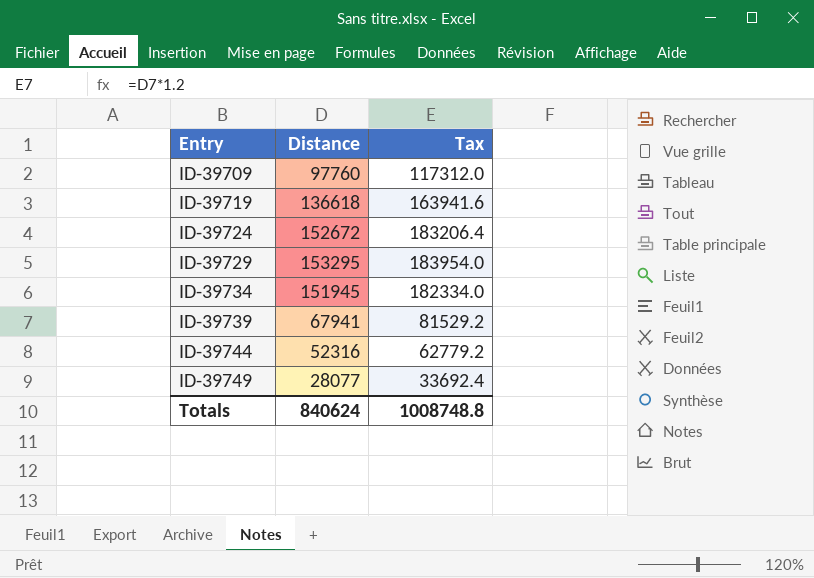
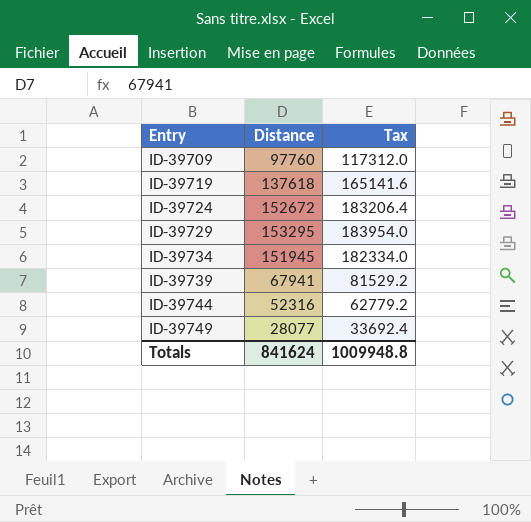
ID-39719 | Distance: 136618 -> 137618
ID-39719 | Tax: 163941.6 -> 165141.6
Totals | Distance: 840624 -> 841624
Totals | Tax: 1008748.8 -> 1009948.8

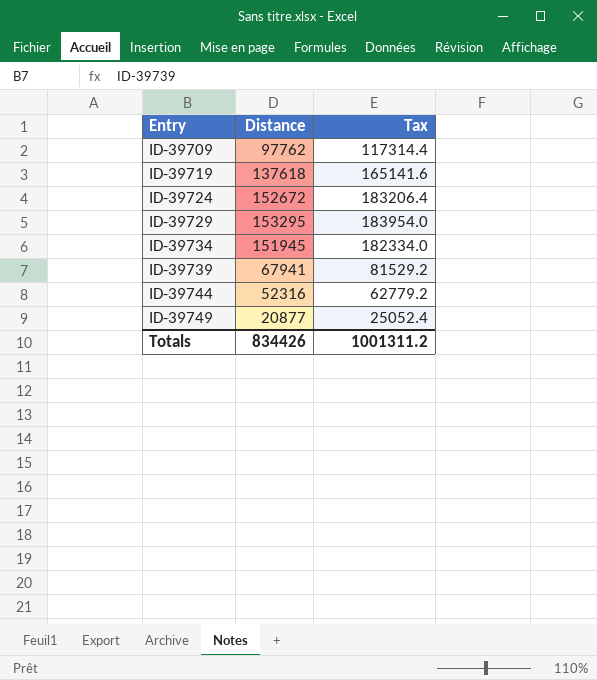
ID-39709 | Distance: 97760 -> 97762
ID-39709 | Tax: 117312.0 -> 117314.4
ID-39749 | Distance: 28077 -> 20877
ID-39749 | Tax: 33692.4 -> 25052.4
Totals | Distance: 841624 -> 834426
Totals | Tax: 1009948.8 -> 1001311.2

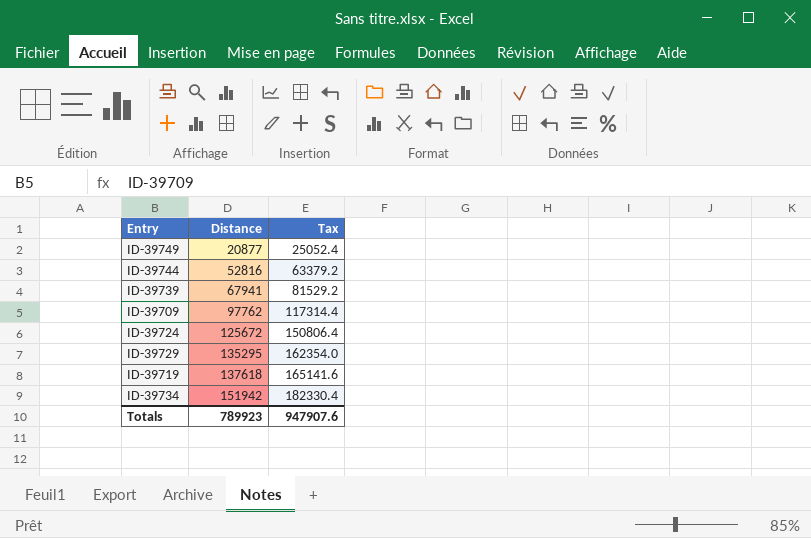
row order: Entry ascending -> Distance ascending
ID-39744 | Distance: 52316 -> 52816
ID-39744 | Tax: 62779.2 -> 63379.2
ID-39724 | Distance: 152672 -> 125672
ID-39724 | Tax: 183206.4 -> 150806.4
ID-39729 | Distance: 153295 -> 135295
ID-39729 | Tax: 183954.0 -> 162354.0
ID-39734 | Distance: 151945 -> 151942
ID-39734 | Tax: 182334.0 -> 182330.4
Totals | Distance: 834426 -> 789923
Totals | Tax: 1001311.2 -> 947907.6

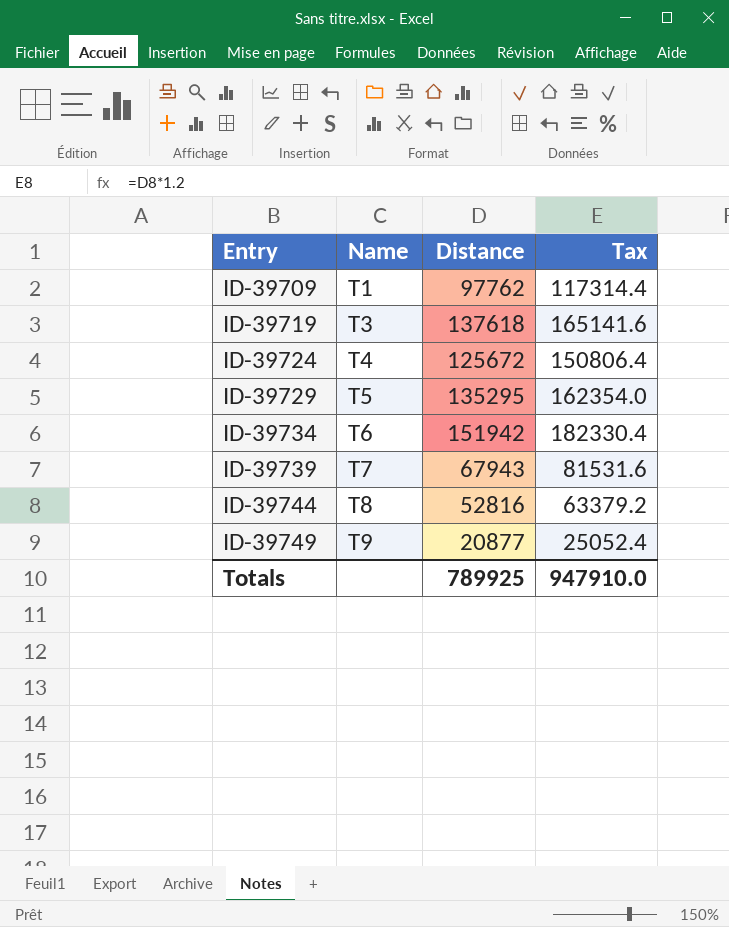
row order: Distance ascending -> Entry ascending
column Name | position: none -> 2
ID-39739 | Distance: 67941 -> 67943
ID-39739 | Tax: 81529.2 -> 81531.6
Totals | Distance: 789923 -> 789925
Totals | Tax: 947907.6 -> 947910.0

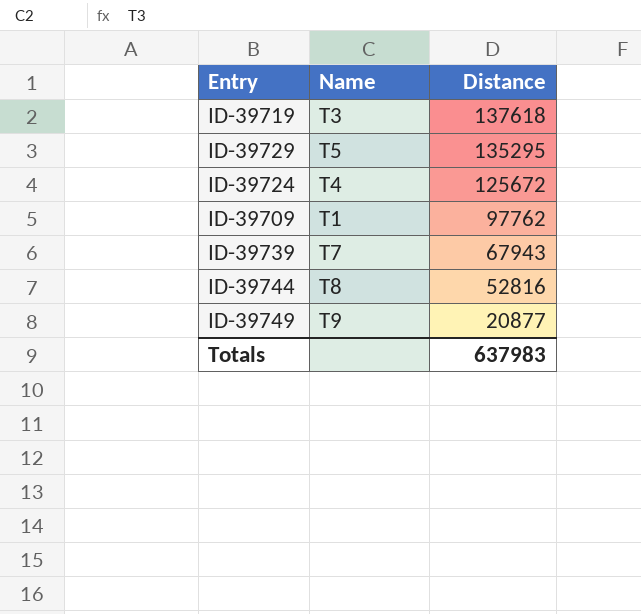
row order: Entry ascending -> Distance descending
column Tax | formula: [Distance] * 1.2 -> none
row ID-39734: T6 | 151942 | 182330.4 -> none
Totals | Distance: 789925 -> 637983

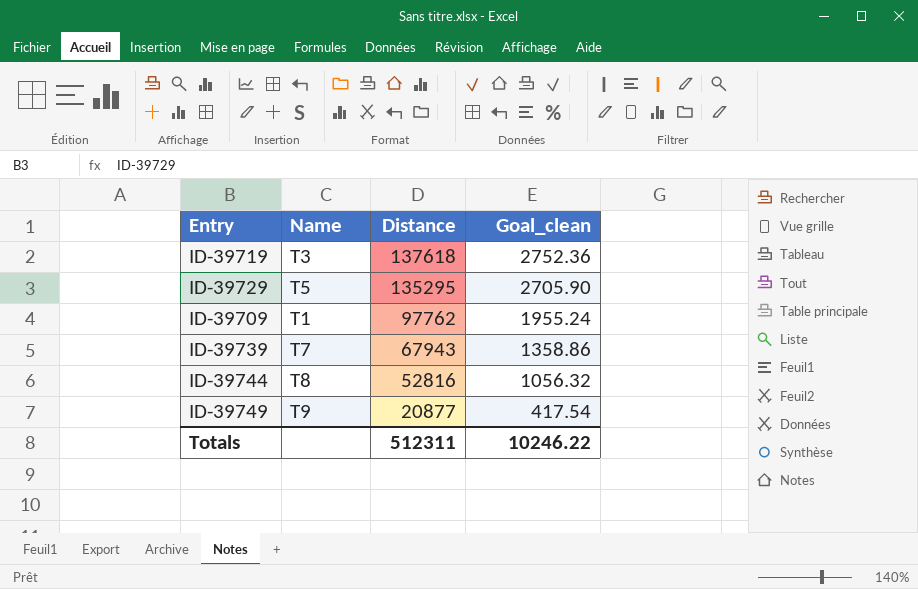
column Goal_clean | formula: none -> [Distance] * 0.02
row ID-39724: T4 | 125672 -> none
Totals | Distance: 637983 -> 512311

